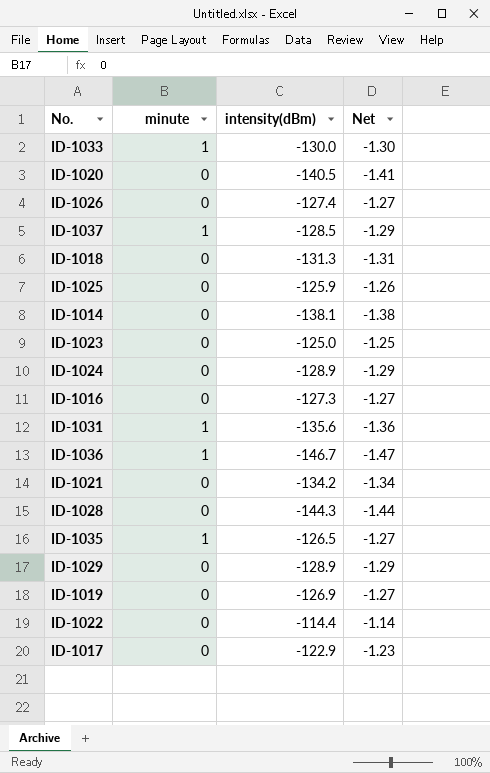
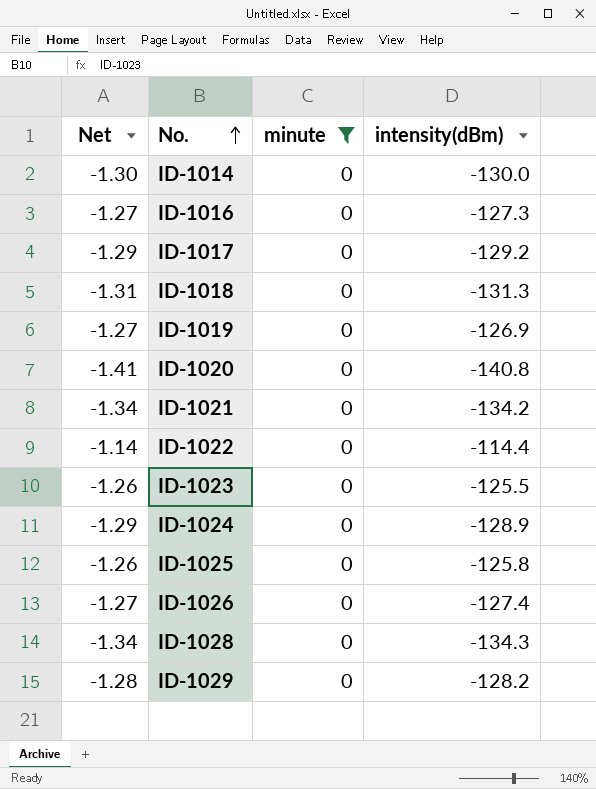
filter: none -> minute = 0
row order: none -> No. ascending
column Net | position: 4 -> 1
ID-1014 | Net: -1.38 -> -1.30
ID-1014 | intensity(dBm): -138.1 -> -130.0
ID-1017 | Net: -1.23 -> -1.29
ID-1017 | intensity(dBm): -122.9 -> -129.2
ID-1020 | intensity(dBm): -140.5 -> -140.8
ID-1023 | Net: -1.25 -> -1.26
ID-1023 | intensity(dBm): -125.0 -> -125.5
ID-1025 | intensity(dBm): -125.9 -> -125.8
ID-1028 | Net: -1.44 -> -1.34
ID-1028 | intensity(dBm): -144.3 -> -134.3
ID-1029 | Net: -1.29 -> -1.28
ID-1029 | intensity(dBm): -128.9 -> -128.2

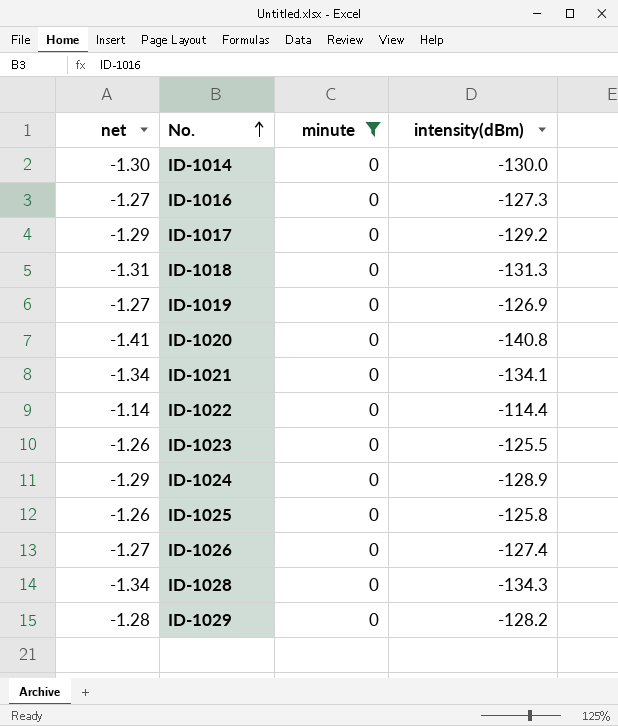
column name: Net -> net
ID-1021 | intensity(dBm): -134.2 -> -134.1

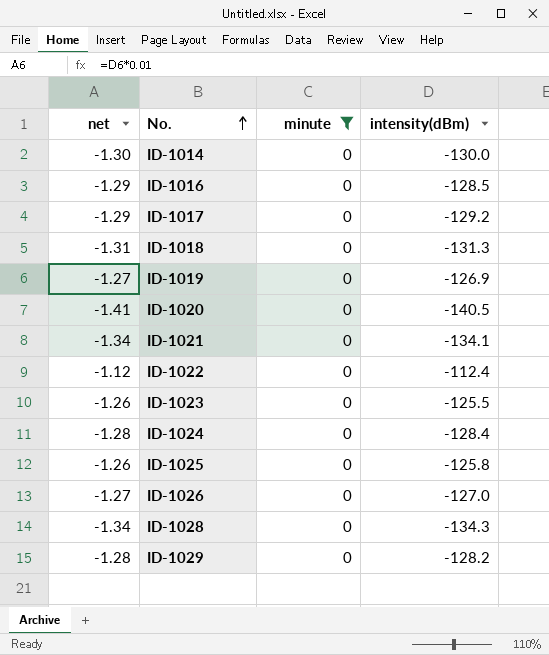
ID-1016 | net: -1.27 -> -1.29
ID-1016 | intensity(dBm): -127.3 -> -128.5
ID-1020 | intensity(dBm): -140.8 -> -140.5
ID-1022 | net: -1.14 -> -1.12
ID-1022 | intensity(dBm): -114.4 -> -112.4
ID-1024 | net: -1.29 -> -1.28
ID-1024 | intensity(dBm): -128.9 -> -128.4
ID-1026 | intensity(dBm): -127.4 -> -127.0

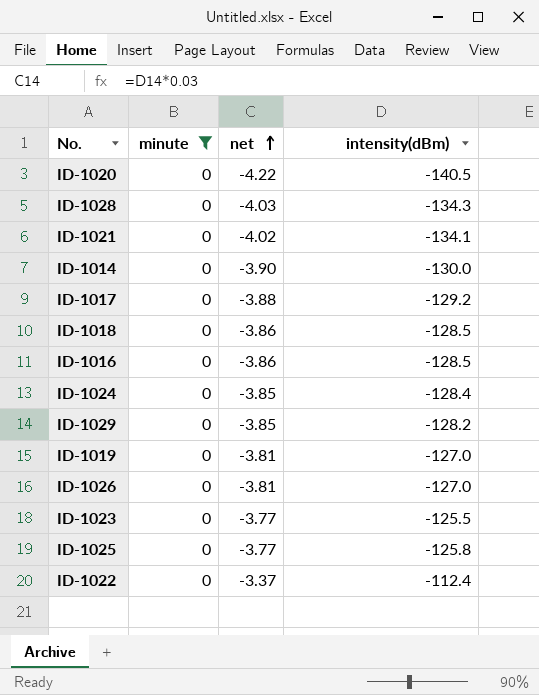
row order: No. ascending -> net ascending
column net | formula: [intensity(dBm)] * 0.01 -> [intensity(dBm)] * 0.03
column net | position: 1 -> 3
ID-1018 | intensity(dBm): -131.3 -> -128.5
ID-1019 | intensity(dBm): -126.9 -> -127.0

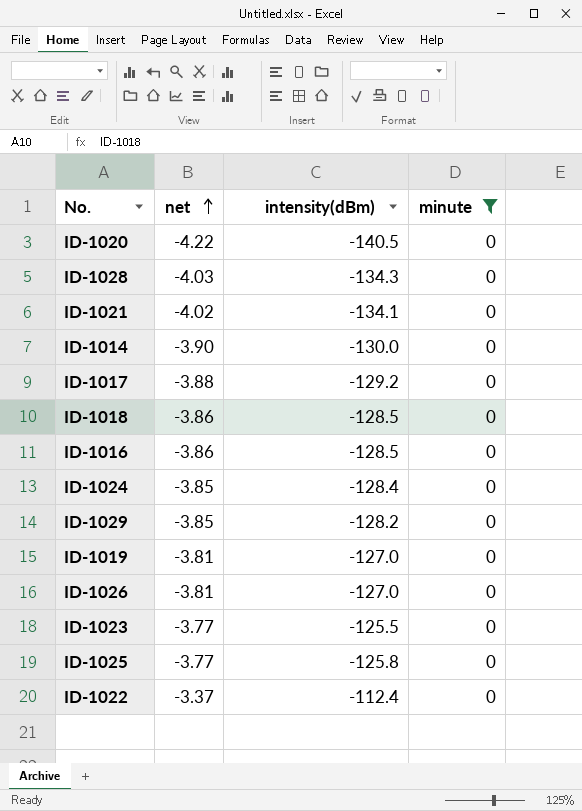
column minute | position: 2 -> 4

